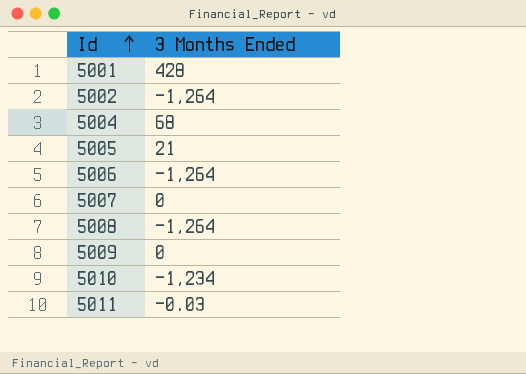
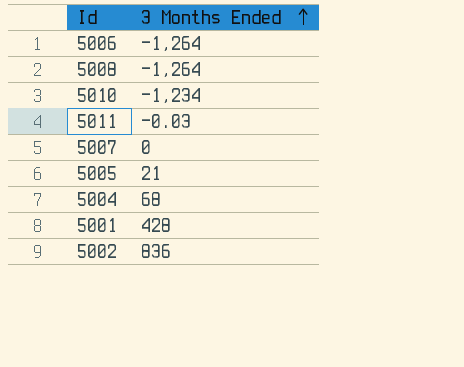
row order: Id ascending -> 3 Months Ended ascending
row 5009: 0 -> none
5002 | 3 Months Ended: -1,264 -> 836

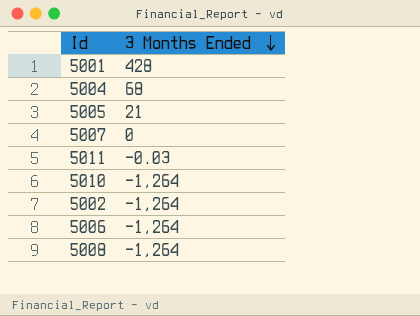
row order: 3 Months Ended ascending -> 3 Months Ended descending
5010 | 3 Months Ended: -1,234 -> -1,264
5002 | 3 Months Ended: 836 -> -1,264

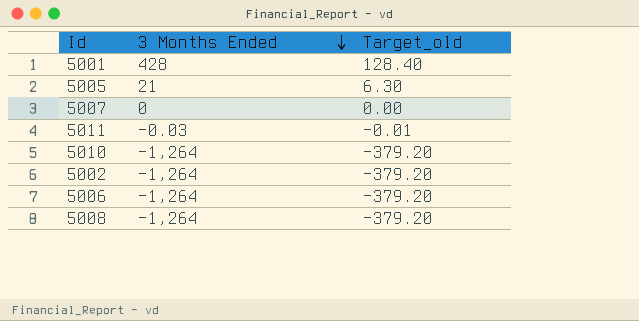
column Target_old | formula: none -> [3 Months Ended] * 0.3
row 5004: 68 -> none

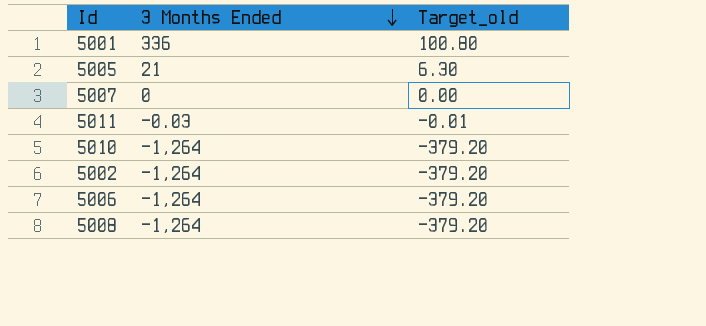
5001 | 3 Months Ended: 428 -> 336
5001 | Target_old: 128.40 -> 100.80

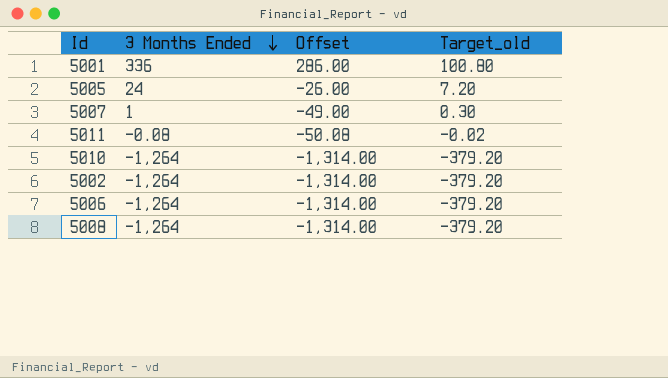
column Offset | formula: none -> [3 Months Ended] - 50
5005 | 3 Months Ended: 21 -> 24
5005 | Target_old: 6.30 -> 7.20
5007 | 3 Months Ended: 0 -> 1
5007 | Target_old: 0.00 -> 0.30
5011 | 3 Months Ended: -0.03 -> -0.08
5011 | Target_old: -0.01 -> -0.02

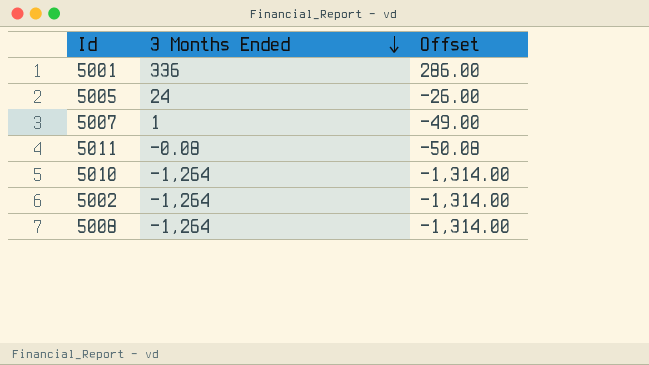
column Target_old | formula: [3 Months Ended] * 0.3 -> none
row 5006: -1,264 | -1,314.00 | -379.20 -> none

